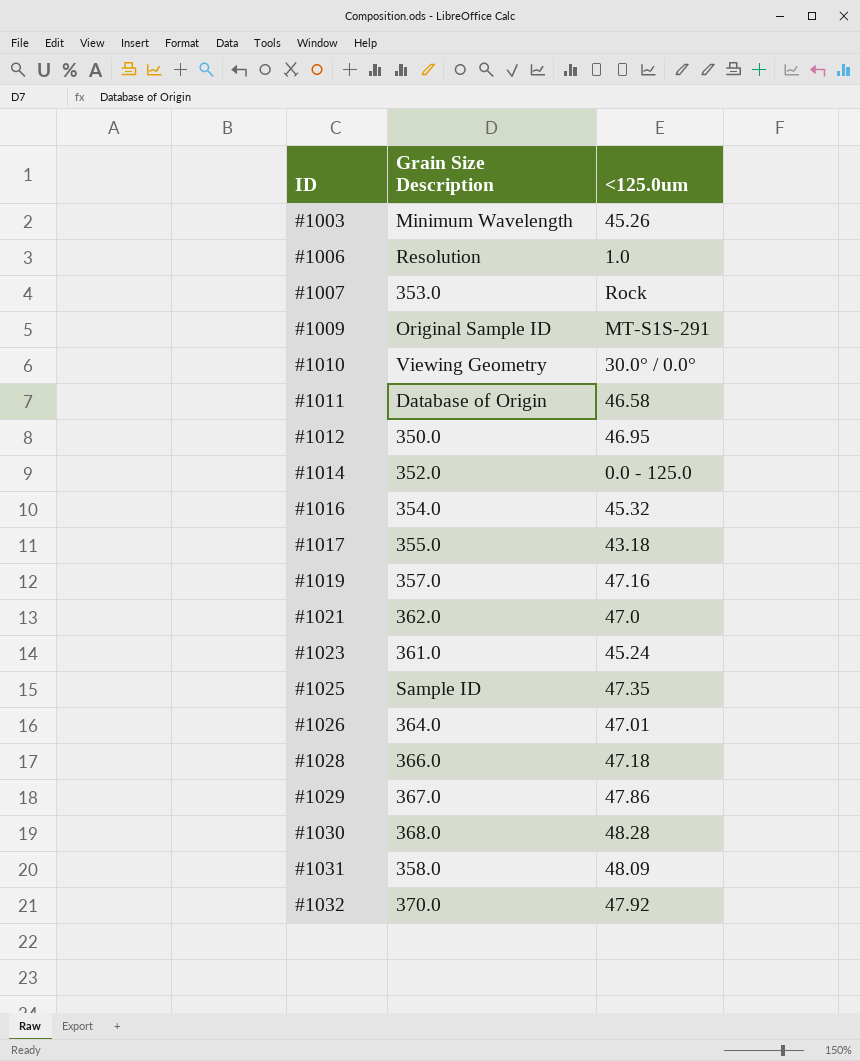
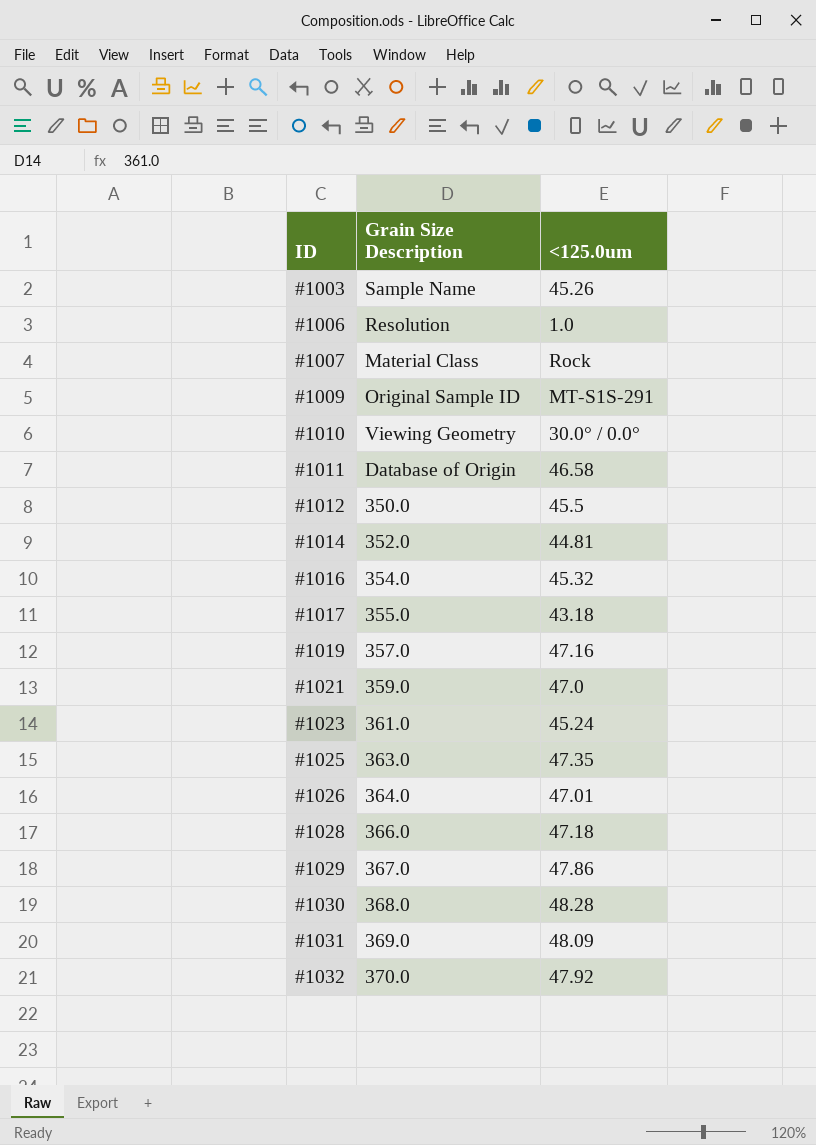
#1003 | Grain Size Description: Minimum Wavelength -> Sample Name
#1007 | Grain Size Description: 353.0 -> Material Class
#1012 | <125.0um: 46.95 -> 45.5
#1014 | <125.0um: 0.0 - 125.0 -> 44.81
#1021 | Grain Size Description: 362.0 -> 359.0
#1025 | Grain Size Description: Sample ID -> 363.0
#1031 | Grain Size Description: 358.0 -> 369.0

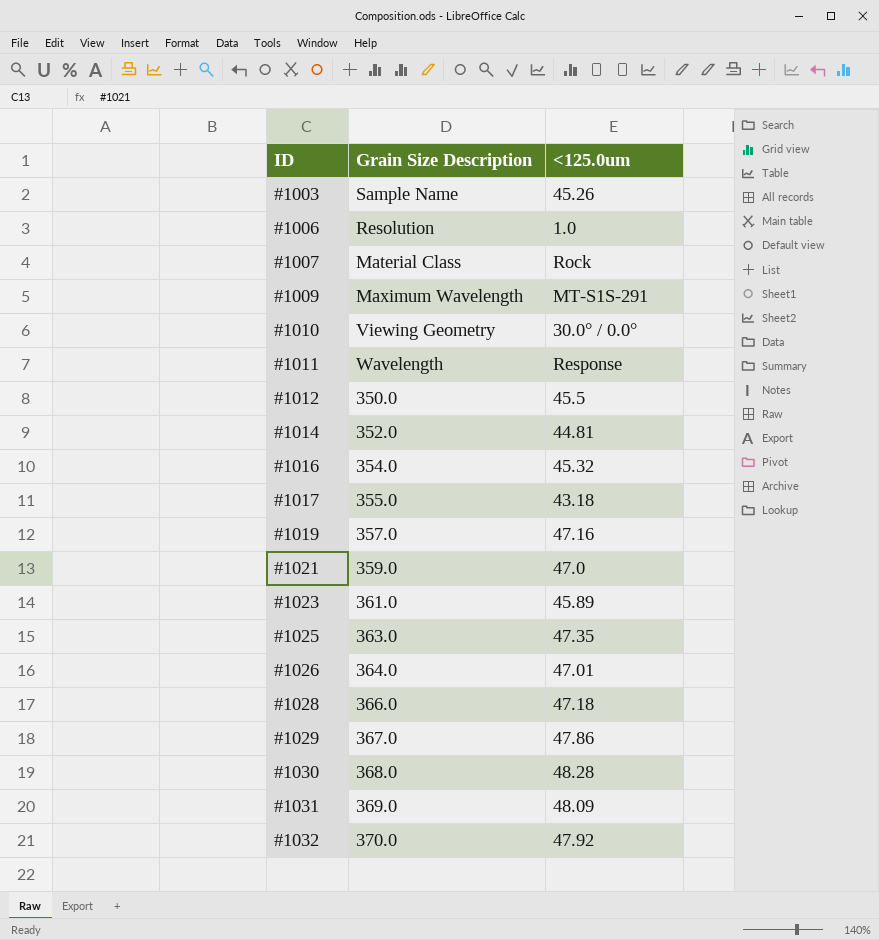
#1009 | Grain Size Description: Original Sample ID -> Maximum Wavelength
#1011 | Grain Size Description: Database of Origin -> Wavelength
#1011 | <125.0um: 46.58 -> Response
#1023 | <125.0um: 45.24 -> 45.89

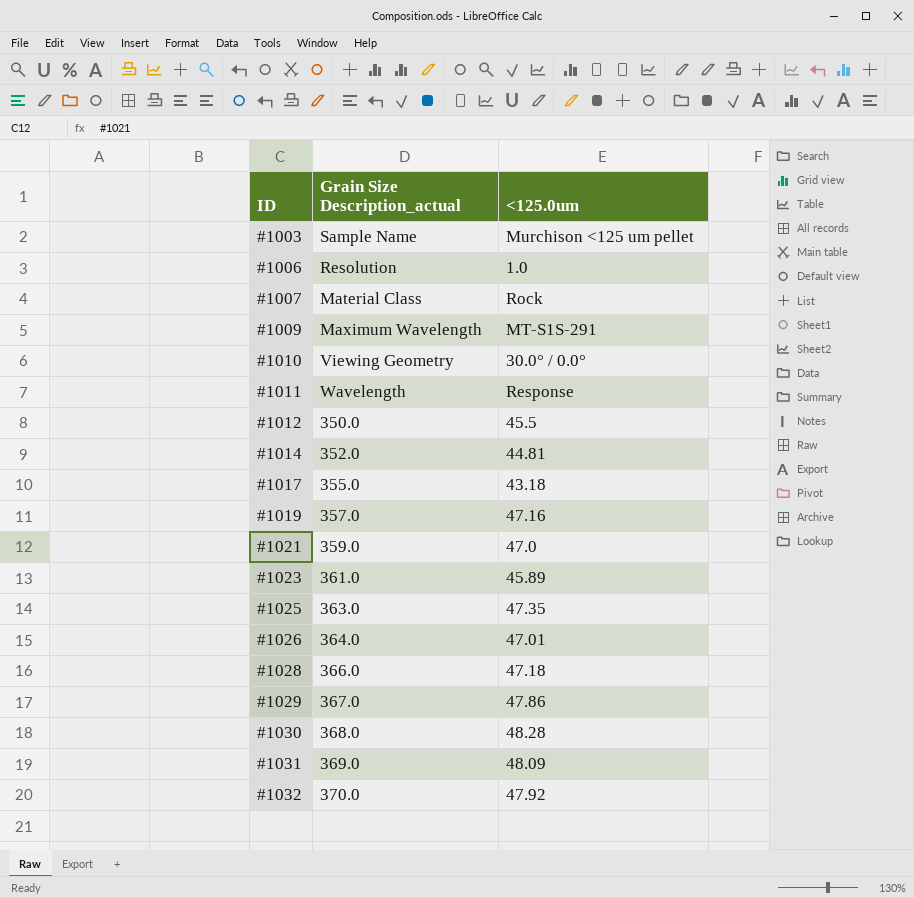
column name: Grain Size Description -> Grain Size Description_actual
row #1016: 354.0 | 45.32 -> none
#1003 | <125.0um: 45.26 -> Murchison <125 um pellet

